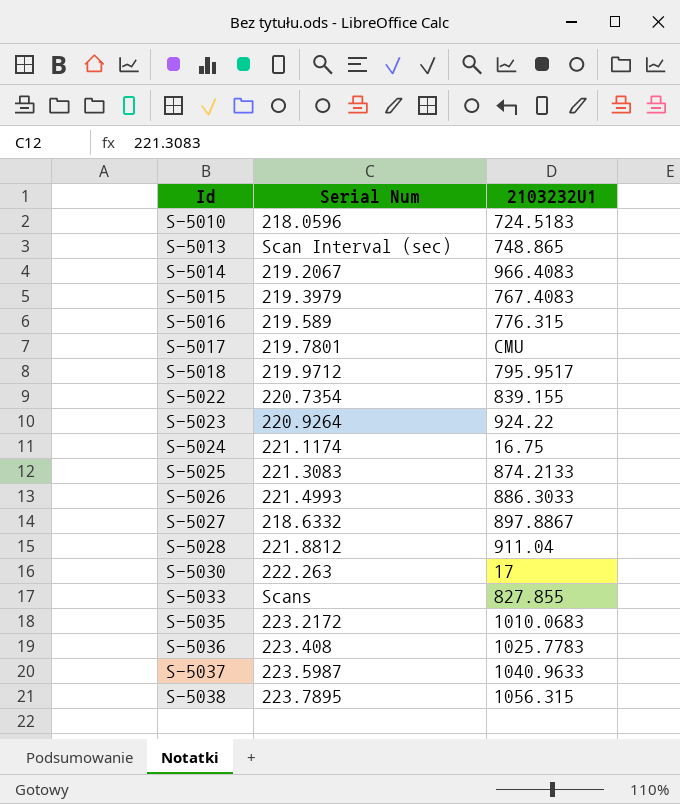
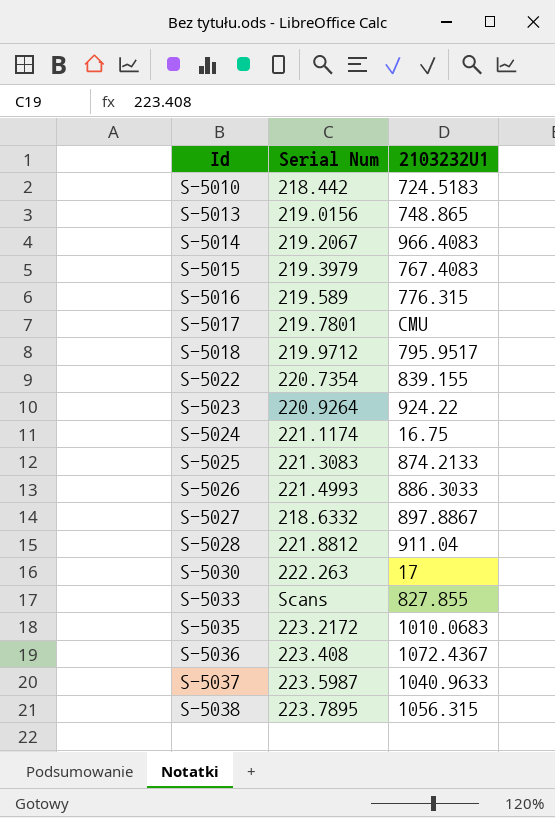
S-5010 | Serial Num: 218.0596 -> 218.442
S-5013 | Serial Num: Scan Interval (sec) -> 219.0156
S-5036 | 2103232U1: 1025.7783 -> 1072.4367

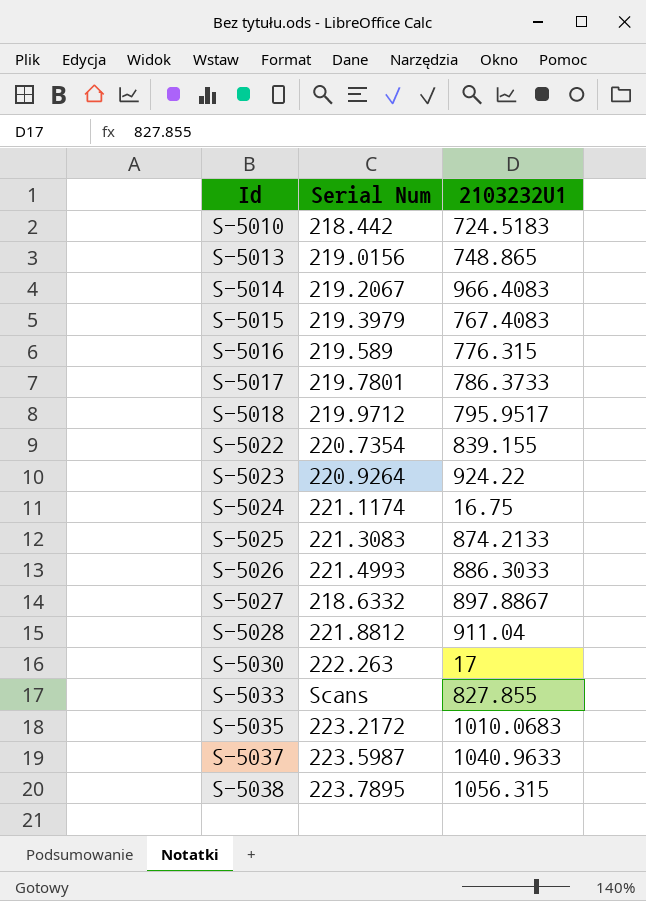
row S-5036: 223.408 | 1072.4367 -> none
S-5017 | 2103232U1: CMU -> 786.3733

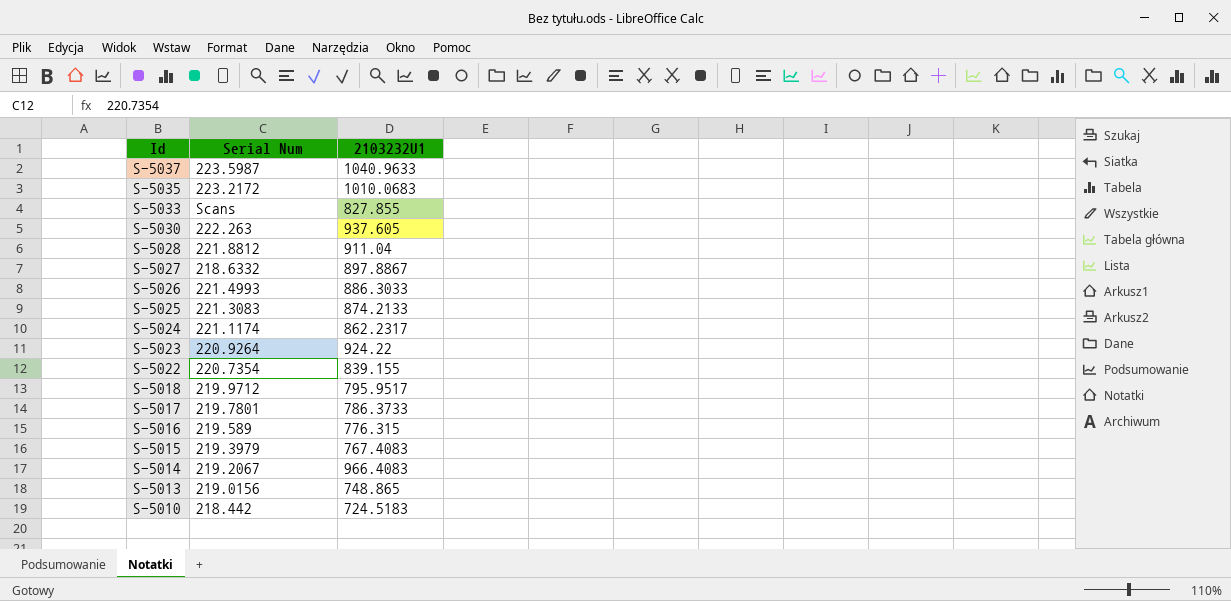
row order: Id ascending -> Id descending
row S-5038: 223.7895 | 1056.315 -> none
S-5030 | 2103232U1: 17 -> 937.605
S-5024 | 2103232U1: 16.75 -> 862.2317

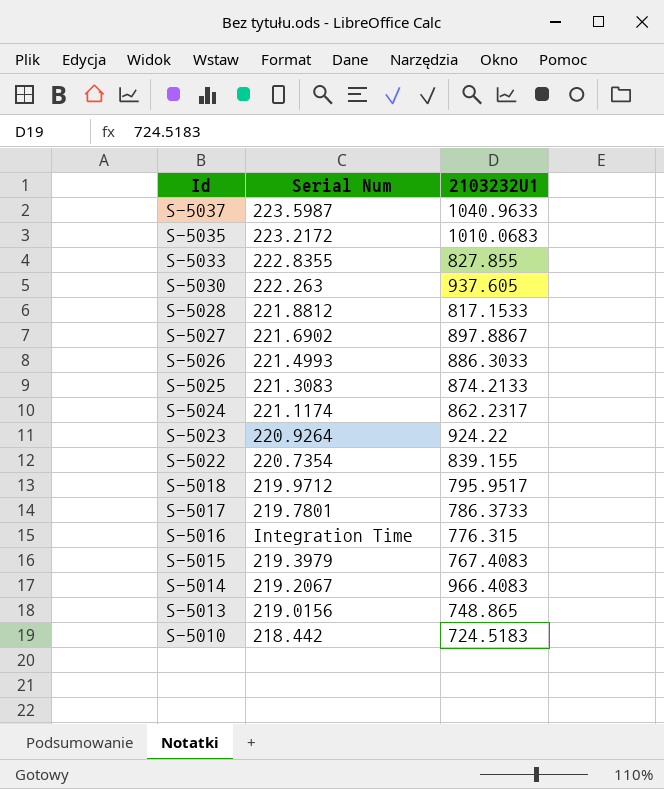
S-5033 | Serial Num: Scans -> 222.8355
S-5028 | 2103232U1: 911.04 -> 817.1533
S-5027 | Serial Num: 218.6332 -> 221.6902
S-5016 | Serial Num: 219.589 -> Integration Time

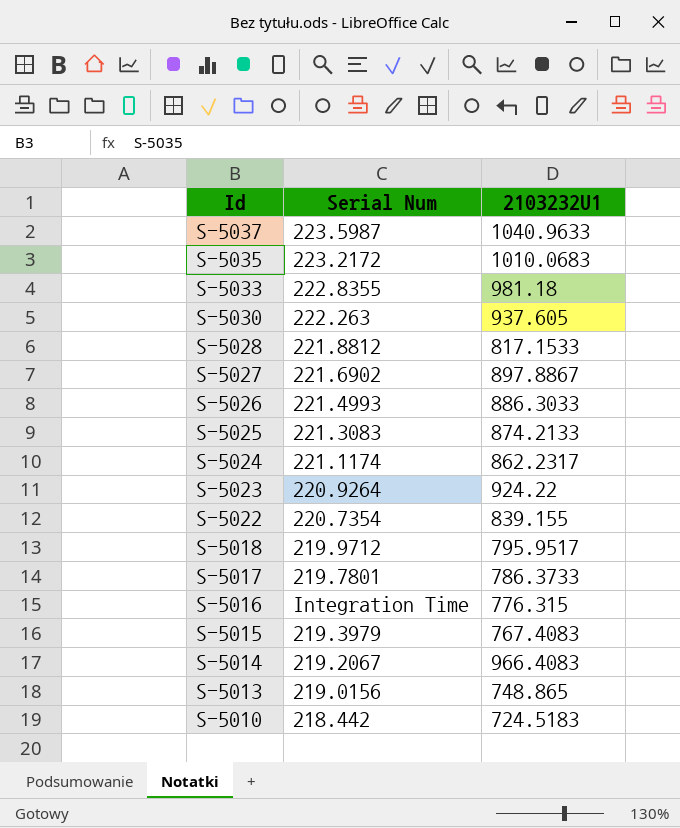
S-5033 | 2103232U1: 827.855 -> 981.18

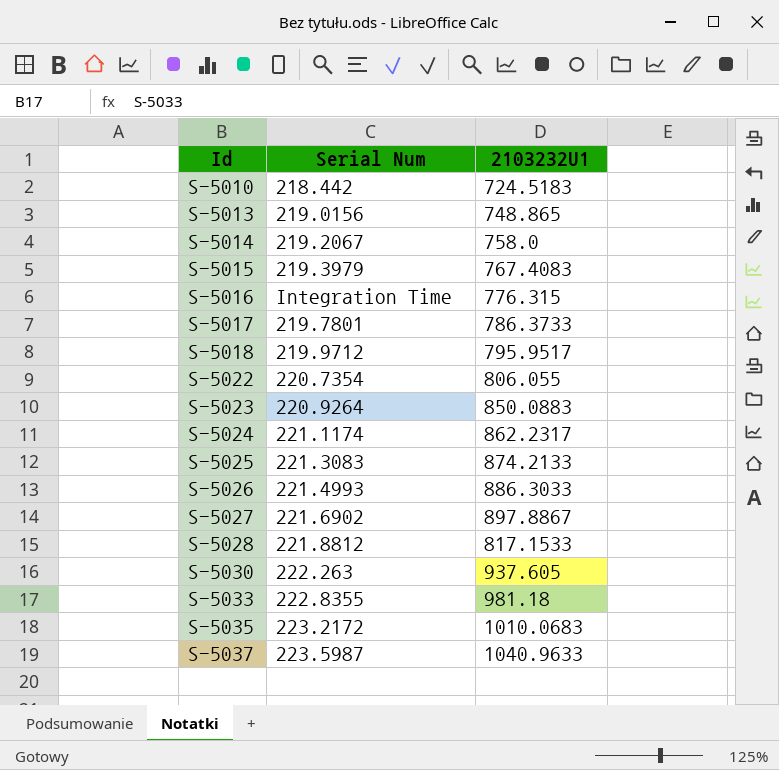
row order: Id descending -> Id ascending
S-5014 | 2103232U1: 966.4083 -> 758.0
S-5022 | 2103232U1: 839.155 -> 806.055
S-5023 | 2103232U1: 924.22 -> 850.0883

